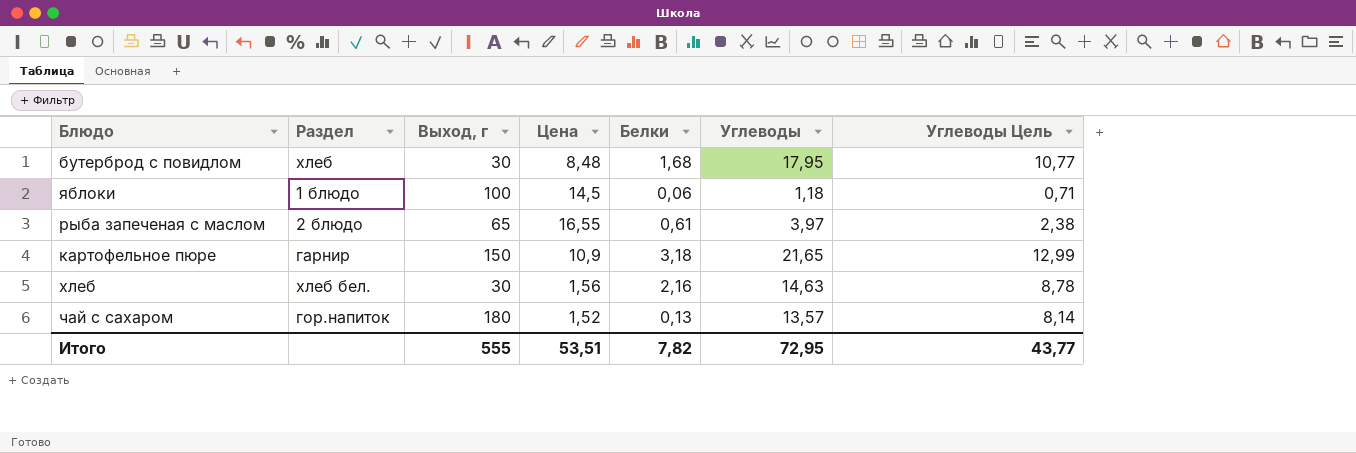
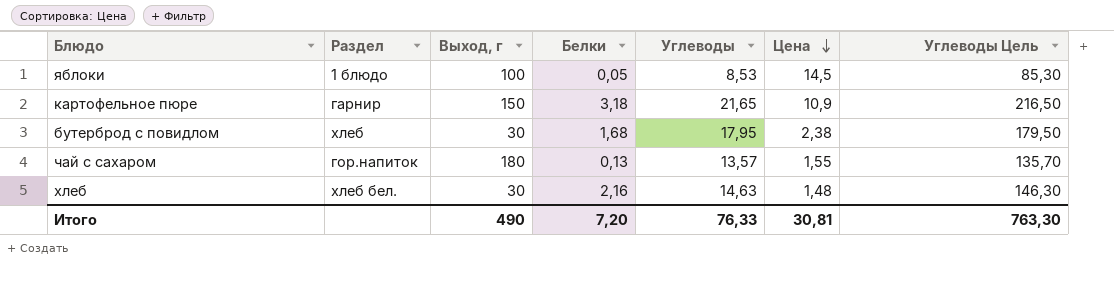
row order: none -> Цена descending
column Цена | position: 4 -> 6
column Углеводы Цель | formula: [Углеводы] * 0,6 -> [Углеводы] * 10
row рыба запеченая с маслом: 2 блюдо | 65 | 16,55 | 0,61 | 3,97 | 2,38 -> none
яблоки | Белки: 0,06 -> 0,05
яблоки | Углеводы: 1,18 -> 8,53
бутерброд с повидлом | Цена: 8,48 -> 2,38
чай с сахаром | Цена: 1,52 -> 1,55
хлеб | Цена: 1,56 -> 1,48
Итого | Выход, г: 555 -> 490
Итого | Белки: 7,82 -> 7,20
Итого | Углеводы: 72,95 -> 76,33
Итого | Цена: 53,51 -> 30,81
Итого | Углеводы Цель: 43,77 -> 763,30

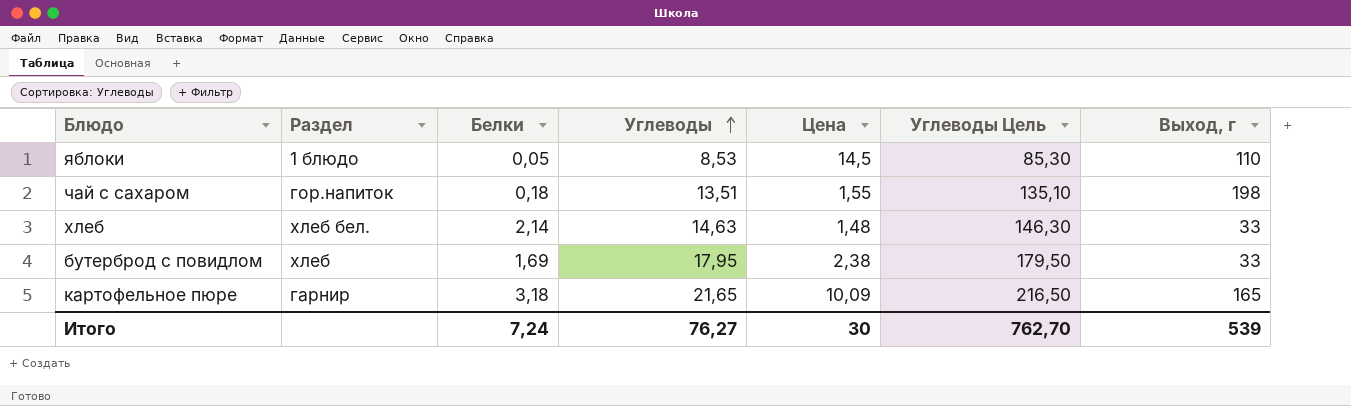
row order: Цена descending -> Углеводы ascending
column Выход, г | position: 3 -> 7
яблоки | Выход, г: 100 -> 110
чай с сахаром | Белки: 0,13 -> 0,18
чай с сахаром | Углеводы: 13,57 -> 13,51
чай с сахаром | Углеводы Цель: 135,70 -> 135,10
чай с сахаром | Выход, г: 180 -> 198
хлеб | Белки: 2,16 -> 2,14
хлеб | Выход, г: 30 -> 33
бутерброд с повидлом | Белки: 1,68 -> 1,69
бутерброд с повидлом | Выход, г: 30 -> 33
картофельное пюре | Цена: 10,9 -> 10,09
картофельное пюре | Выход, г: 150 -> 165
Итого | Белки: 7,20 -> 7,24
Итого | Углеводы: 76,33 -> 76,27
Итого | Цена: 30,81 -> 30
Итого | Углеводы Цель: 763,30 -> 762,70
Итого | Выход, г: 490 -> 539

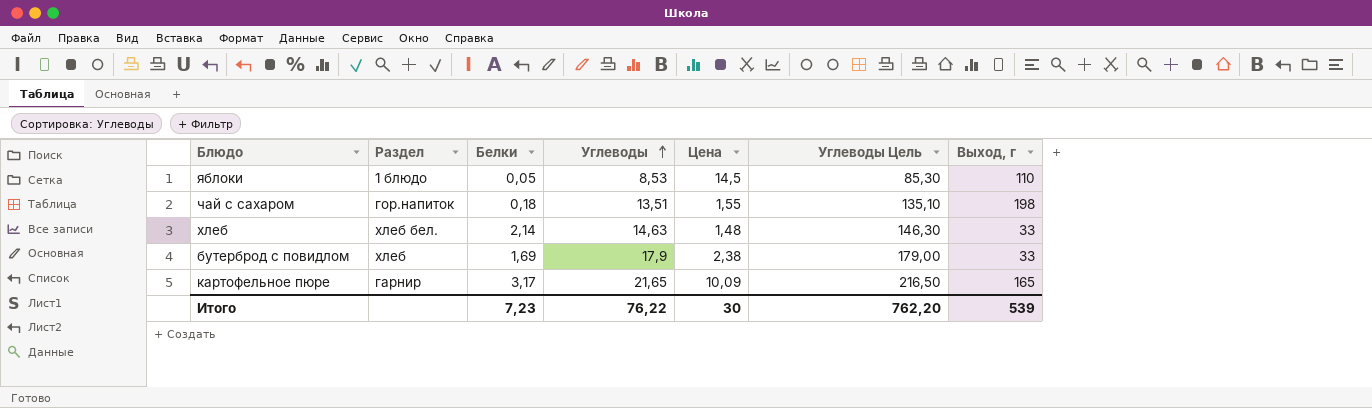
бутерброд с повидлом | Углеводы: 17,95 -> 17,9
бутерброд с повидлом | Углеводы Цель: 179,50 -> 179,00
картофельное пюре | Белки: 3,18 -> 3,17
Итого | Белки: 7,24 -> 7,23
Итого | Углеводы: 76,27 -> 76,22
Итого | Углеводы Цель: 762,70 -> 762,20

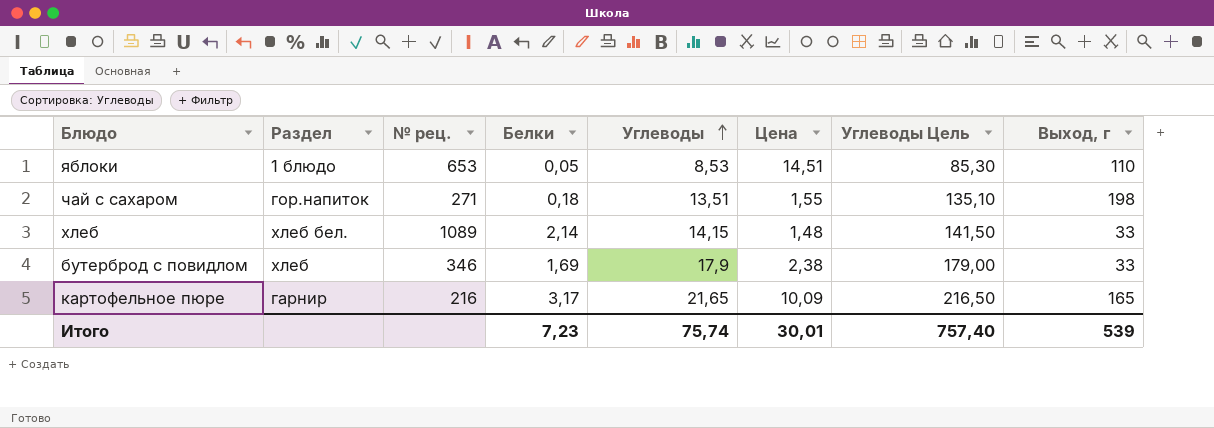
column № рец. | position: none -> 3
яблоки | Цена: 14,5 -> 14,51
хлеб | Углеводы: 14,63 -> 14,15
хлеб | Углеводы Цель: 146,30 -> 141,50
Итого | Углеводы: 76,22 -> 75,74
Итого | Цена: 30 -> 30,01
Итого | Углеводы Цель: 762,20 -> 757,40

